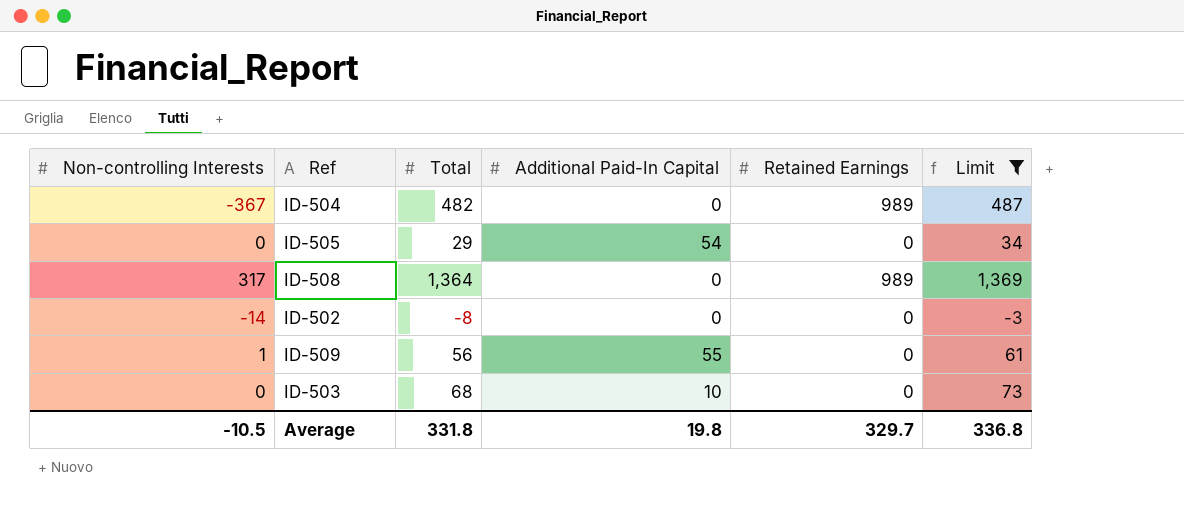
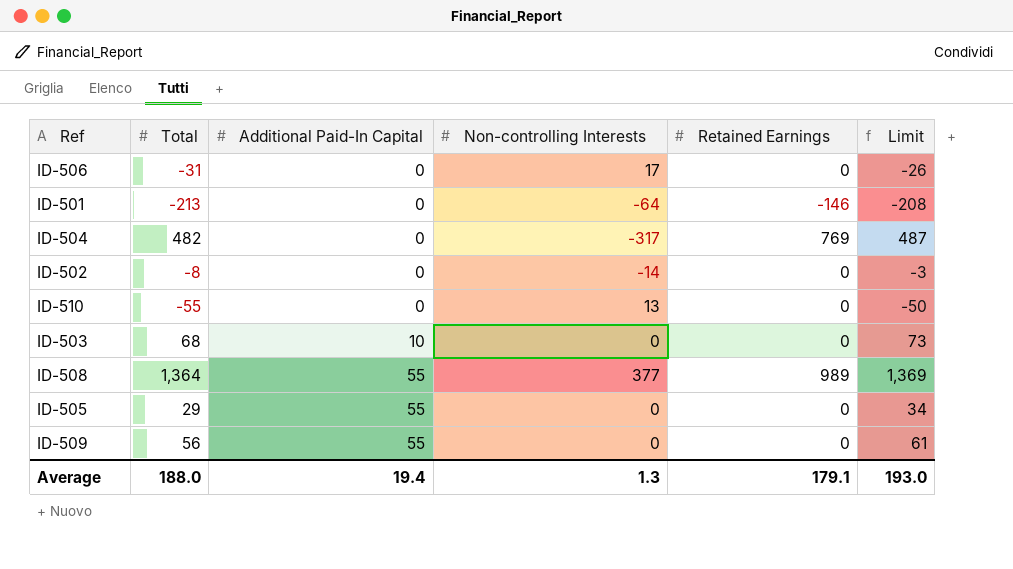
filter: Limit >= -3 -> none
row order: none -> Additional Paid-In Capital ascending
column Non-controlling Interests | position: 1 -> 4
ID-504 | Non-controlling Interests: -367 -> -317
ID-504 | Retained Earnings: 989 -> 769
ID-508 | Additional Paid-In Capital: 0 -> 55
ID-508 | Non-controlling Interests: 317 -> 377
ID-505 | Additional Paid-In Capital: 54 -> 55
ID-509 | Non-controlling Interests: 1 -> 0
Average | Total: 331.8 -> 188.0
Average | Additional Paid-In Capital: 19.8 -> 19.4
Average | Non-controlling Interests: -10.5 -> 1.3
Average | Retained Earnings: 329.7 -> 179.1
Average | Limit: 336.8 -> 193.0

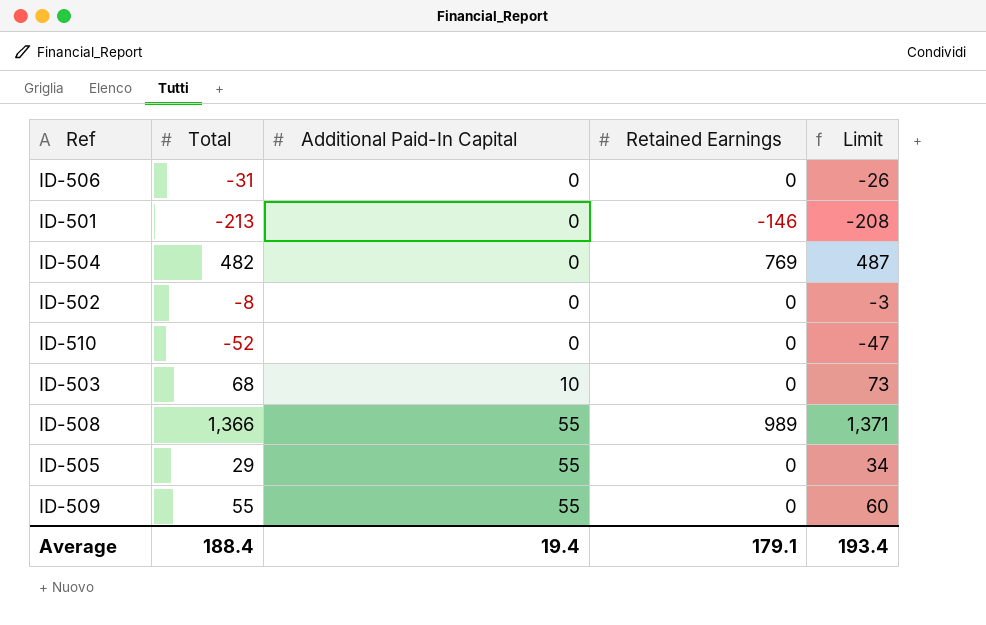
column Non-controlling Interests | position: 4 -> none
ID-510 | Total: -55 -> -52
ID-510 | Limit: -50 -> -47
ID-508 | Total: 1,364 -> 1,366
ID-508 | Limit: 1,369 -> 1,371
ID-509 | Total: 56 -> 55
ID-509 | Limit: 61 -> 60
Average | Total: 188.0 -> 188.4
Average | Limit: 193.0 -> 193.4

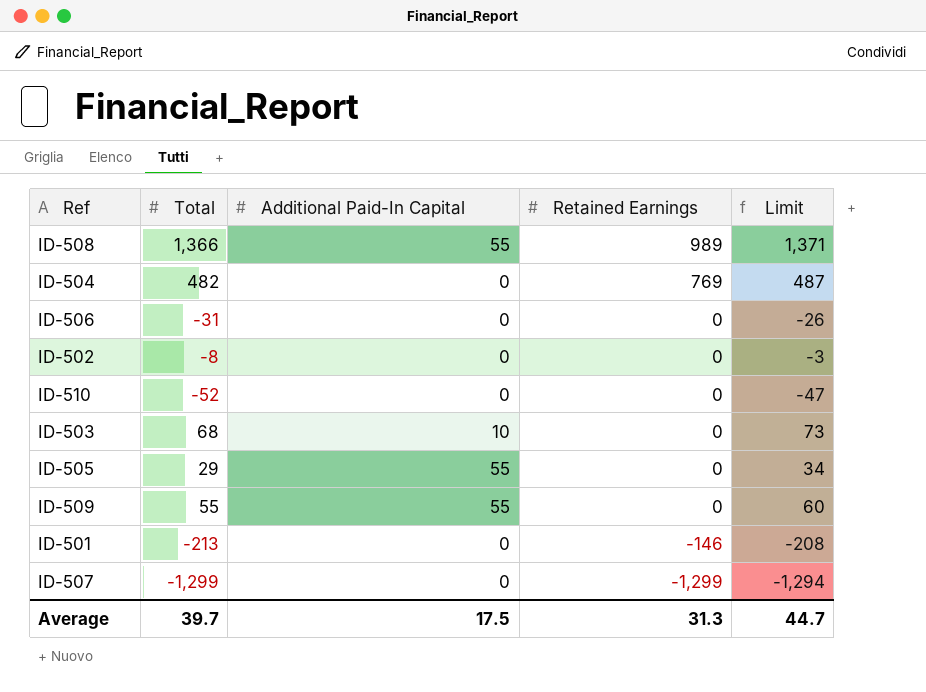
row order: Additional Paid-In Capital ascending -> Retained Earnings descending
row ID-507: none -> -1,299 | 0 | -1,299 | -1,294
Average | Total: 188.4 -> 39.7
Average | Additional Paid-In Capital: 19.4 -> 17.5
Average | Retained Earnings: 179.1 -> 31.3
Average | Limit: 193.4 -> 44.7

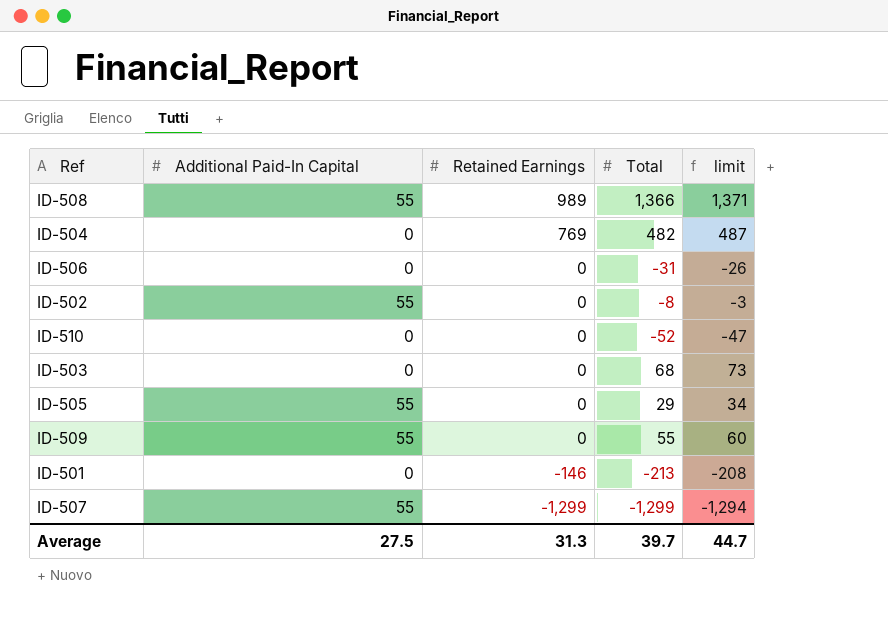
column Total | position: 2 -> 4
column name: Limit -> limit
ID-502 | Additional Paid-In Capital: 0 -> 55
ID-503 | Additional Paid-In Capital: 10 -> 0
ID-507 | Additional Paid-In Capital: 0 -> 55
Average | Additional Paid-In Capital: 17.5 -> 27.5

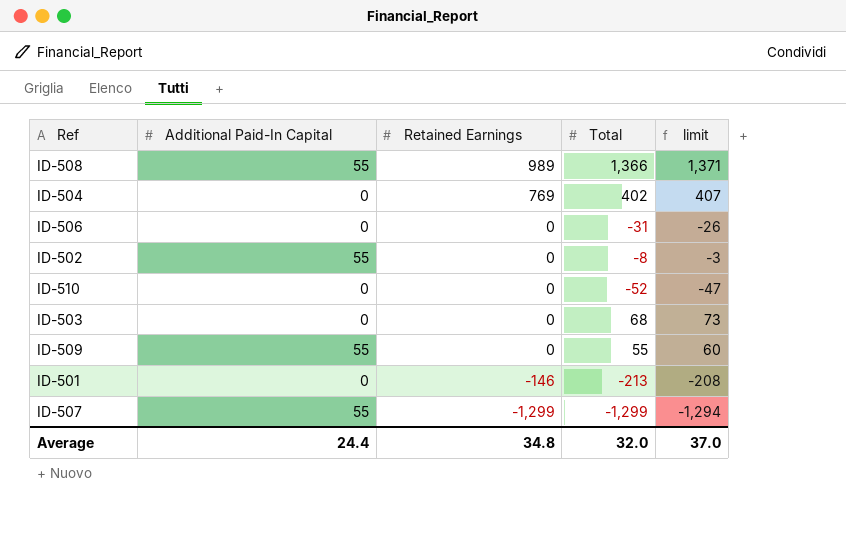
row ID-505: 55 | 0 | 29 | 34 -> none
ID-504 | Total: 482 -> 402
ID-504 | limit: 487 -> 407
Average | Additional Paid-In Capital: 27.5 -> 24.4
Average | Retained Earnings: 31.3 -> 34.8
Average | Total: 39.7 -> 32.0
Average | limit: 44.7 -> 37.0

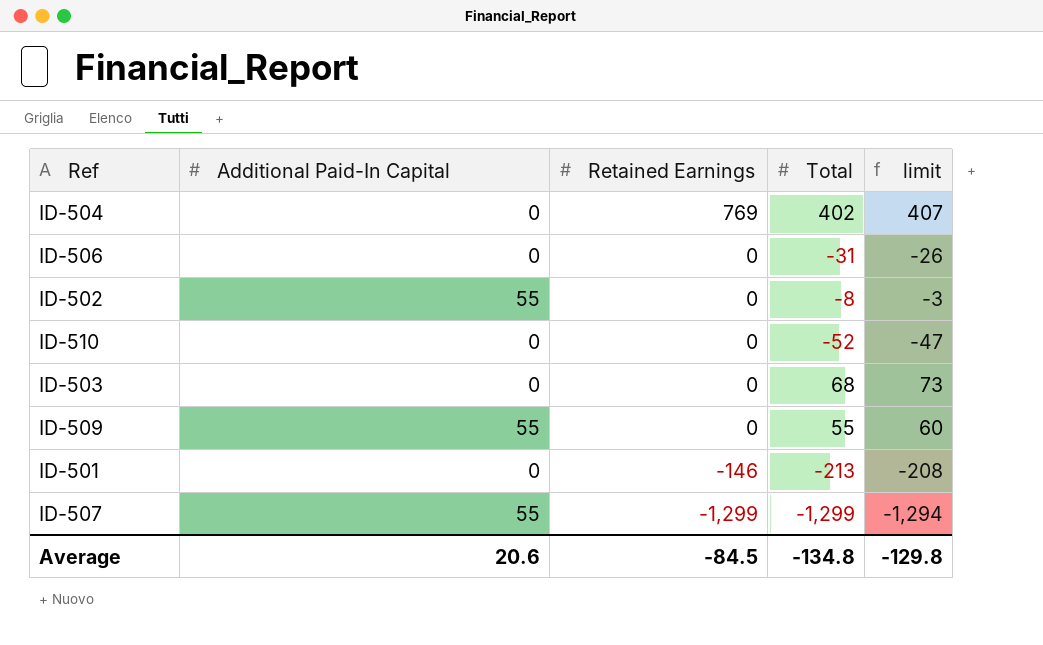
row ID-508: 55 | 989 | 1,366 | 1,371 -> none
Average | Additional Paid-In Capital: 24.4 -> 20.6
Average | Retained Earnings: 34.8 -> -84.5
Average | Total: 32.0 -> -134.8
Average | limit: 37.0 -> -129.8

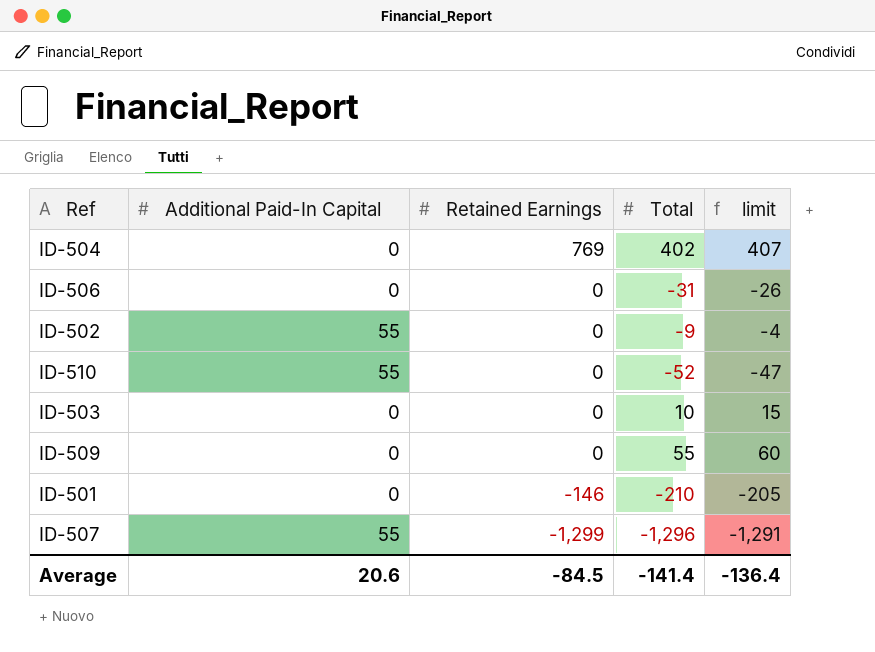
ID-502 | Total: -8 -> -9
ID-502 | limit: -3 -> -4
ID-510 | Additional Paid-In Capital: 0 -> 55
ID-503 | Total: 68 -> 10
ID-503 | limit: 73 -> 15
ID-509 | Additional Paid-In Capital: 55 -> 0
ID-501 | Total: -213 -> -210
ID-501 | limit: -208 -> -205
ID-507 | Total: -1,299 -> -1,296
ID-507 | limit: -1,294 -> -1,291
Average | Total: -134.8 -> -141.4
Average | limit: -129.8 -> -136.4

